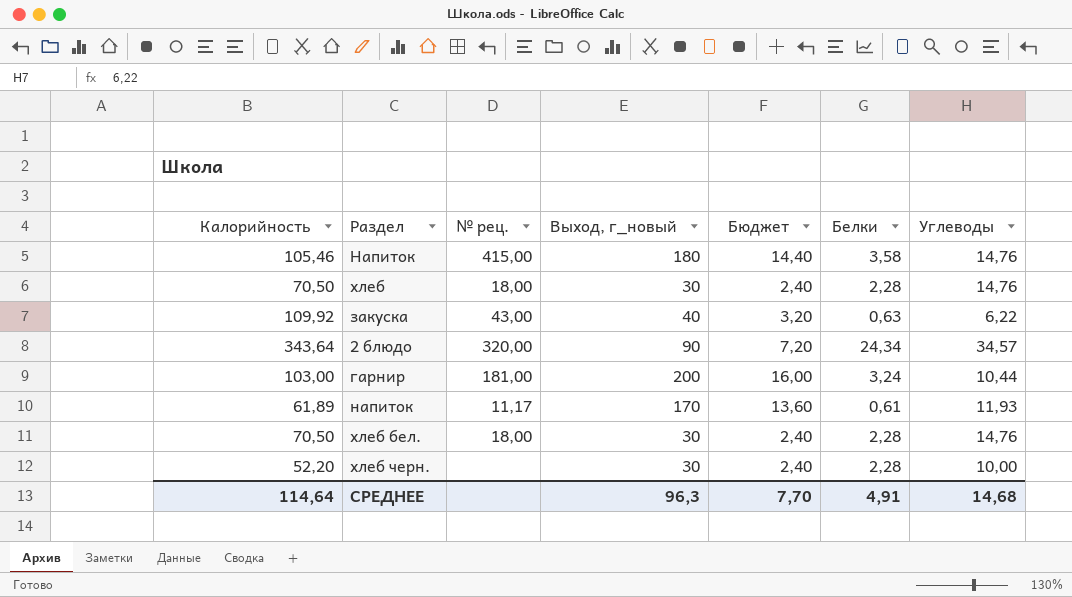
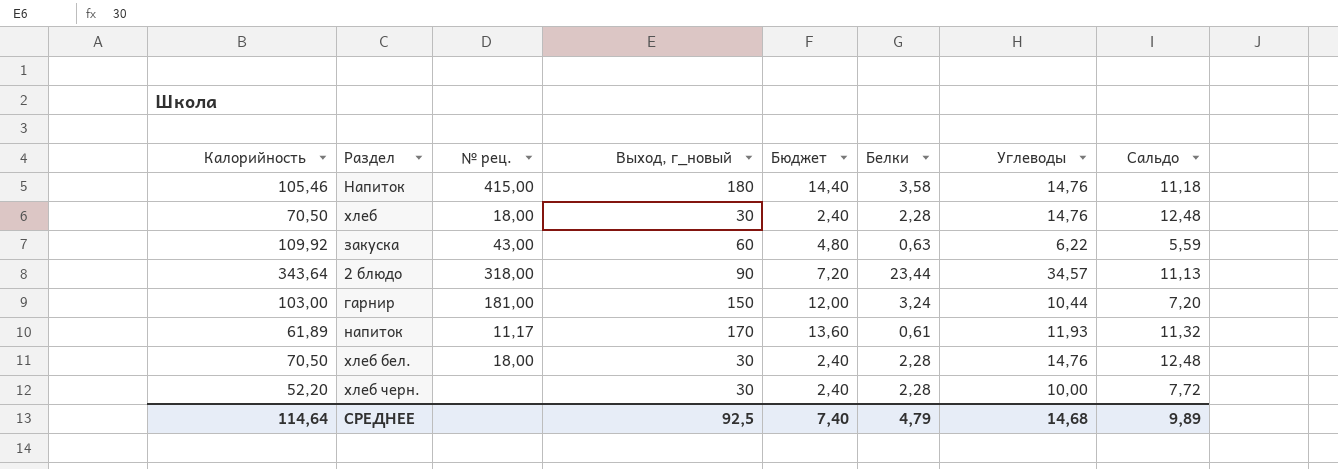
column Сальдо | formula: none -> [Углеводы] - [Белки]
закуска | Выход, г_новый: 40 -> 60
закуска | Бюджет: 3,20 -> 4,80
2 блюдо | № рец.: 320,00 -> 318,00
2 блюдо | Белки: 24,34 -> 23,44
гарнир | Выход, г_новый: 200 -> 150
гарнир | Бюджет: 16,00 -> 12,00
СРЕДНЕЕ | Выход, г_новый: 96,3 -> 92,5
СРЕДНЕЕ | Бюджет: 7,70 -> 7,40
СРЕДНЕЕ | Белки: 4,91 -> 4,79

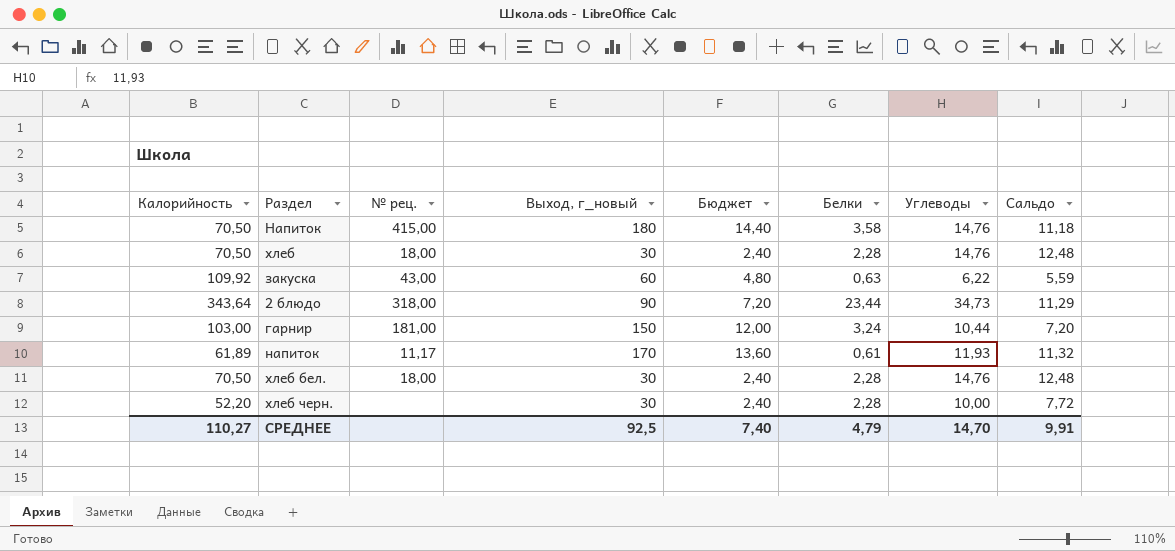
Напиток | Калорийность: 105,46 -> 70,50
2 блюдо | Углеводы: 34,57 -> 34,73
2 блюдо | Сальдо: 11,13 -> 11,29
СРЕДНЕЕ | Калорийность: 114,64 -> 110,27
СРЕДНЕЕ | Углеводы: 14,68 -> 14,70
СРЕДНЕЕ | Сальдо: 9,89 -> 9,91

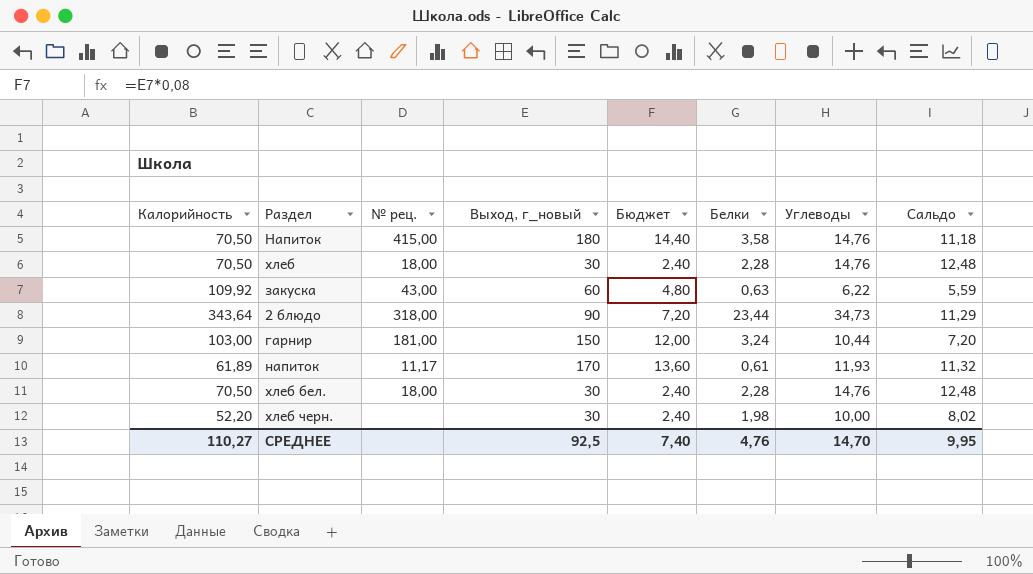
хлеб черн. | Белки: 2,28 -> 1,98
хлеб черн. | Сальдо: 7,72 -> 8,02
СРЕДНЕЕ | Белки: 4,79 -> 4,76
СРЕДНЕЕ | Сальдо: 9,91 -> 9,95

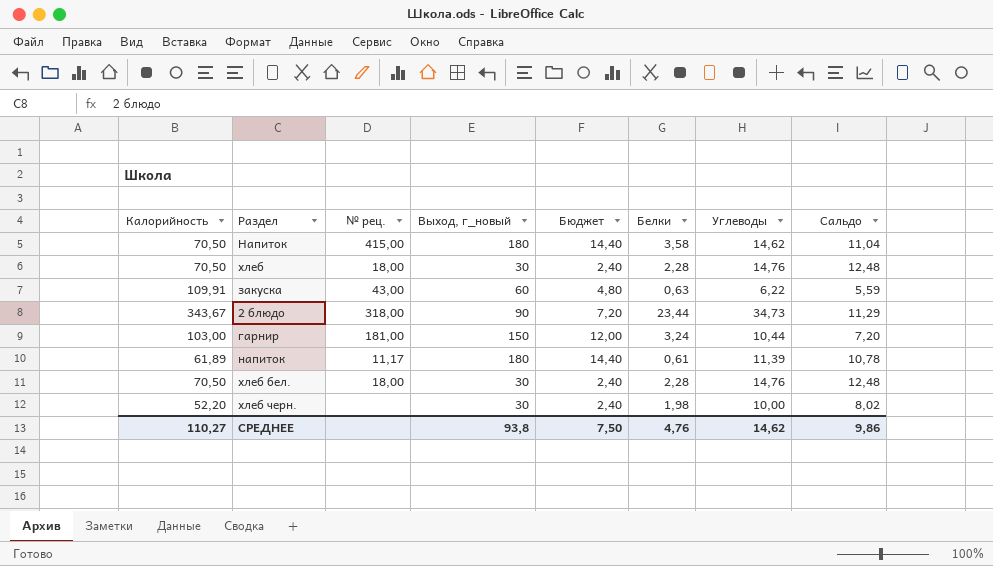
Напиток | Углеводы: 14,76 -> 14,62
Напиток | Сальдо: 11,18 -> 11,04
закуска | Калорийность: 109,92 -> 109,91
2 блюдо | Калорийность: 343,64 -> 343,67
напиток | Выход, г_новый: 170 -> 180
напиток | Бюджет: 13,60 -> 14,40
напиток | Углеводы: 11,93 -> 11,39
напиток | Сальдо: 11,32 -> 10,78
СРЕДНЕЕ | Выход, г_новый: 92,5 -> 93,8
СРЕДНЕЕ | Бюджет: 7,40 -> 7,50
СРЕДНЕЕ | Углеводы: 14,70 -> 14,62
СРЕДНЕЕ | Сальдо: 9,95 -> 9,86

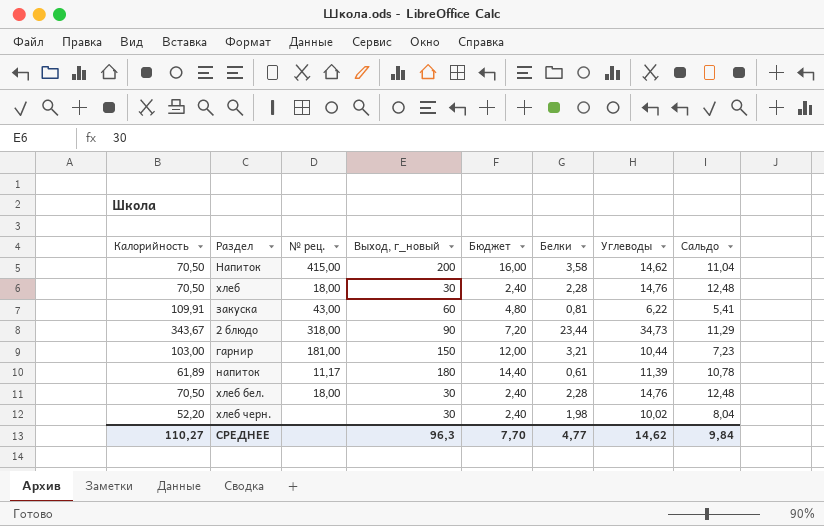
Напиток | Выход, г_новый: 180 -> 200
Напиток | Бюджет: 14,40 -> 16,00
закуска | Белки: 0,63 -> 0,81
закуска | Сальдо: 5,59 -> 5,41
гарнир | Белки: 3,24 -> 3,21
гарнир | Сальдо: 7,20 -> 7,23
хлеб черн. | Углеводы: 10,00 -> 10,02
хлеб черн. | Сальдо: 8,02 -> 8,04
СРЕДНЕЕ | Выход, г_новый: 93,8 -> 96,3
СРЕДНЕЕ | Бюджет: 7,50 -> 7,70
СРЕДНЕЕ | Белки: 4,76 -> 4,77
СРЕДНЕЕ | Сальдо: 9,86 -> 9,84

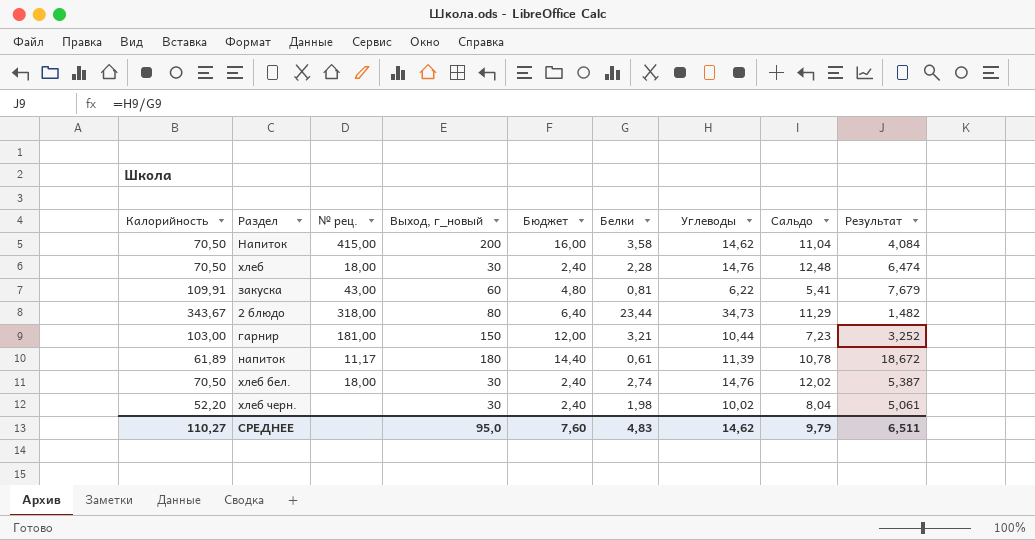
column Результат | formula: none -> [Углеводы] / [Белки]
2 блюдо | Выход, г_новый: 90 -> 80
2 блюдо | Бюджет: 7,20 -> 6,40
хлеб бел. | Белки: 2,28 -> 2,74
хлеб бел. | Сальдо: 12,48 -> 12,02
СРЕДНЕЕ | Выход, г_новый: 96,3 -> 95,0
СРЕДНЕЕ | Бюджет: 7,70 -> 7,60
СРЕДНЕЕ | Белки: 4,77 -> 4,83
СРЕДНЕЕ | Сальдо: 9,84 -> 9,79

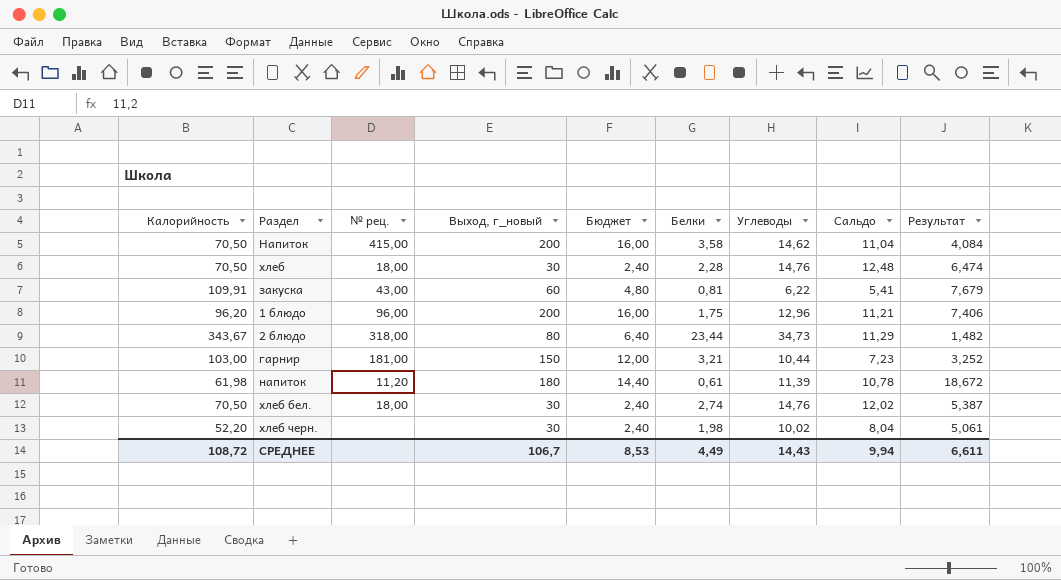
row 1 блюдо: none -> 96,20 | 96,00 | 200 | 16,00 | 1,75 | 12,96 | 11,21 | 7,406
напиток | Калорийность: 61,89 -> 61,98
напиток | № рец.: 11,17 -> 11,20
СРЕДНЕЕ | Калорийность: 110,27 -> 108,72
СРЕДНЕЕ | Выход, г_новый: 95,0 -> 106,7
СРЕДНЕЕ | Бюджет: 7,60 -> 8,53
СРЕДНЕЕ | Белки: 4,83 -> 4,49
СРЕДНЕЕ | Углеводы: 14,62 -> 14,43
СРЕДНЕЕ | Сальдо: 9,79 -> 9,94
СРЕДНЕЕ | Результат: 6,511 -> 6,611

